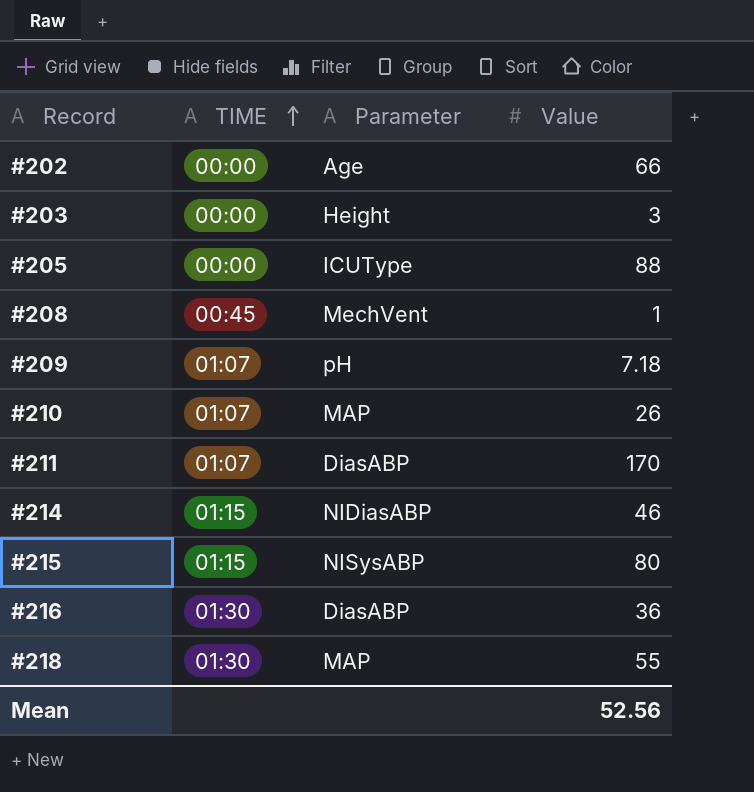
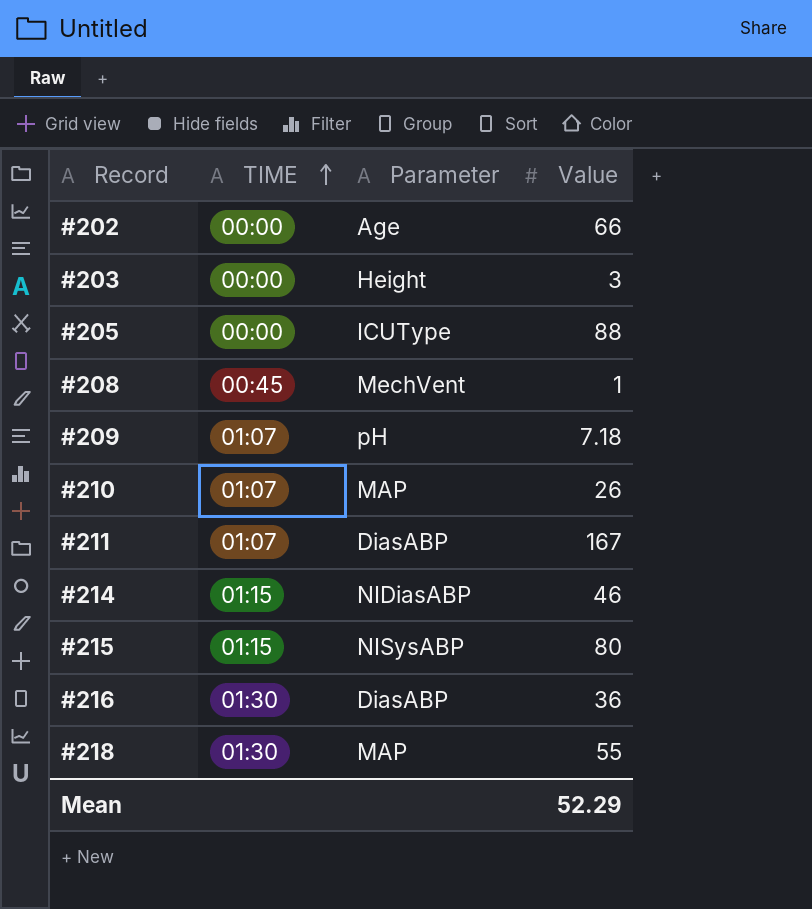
#211 | Value: 170 -> 167
Mean | Value: 52.56 -> 52.29

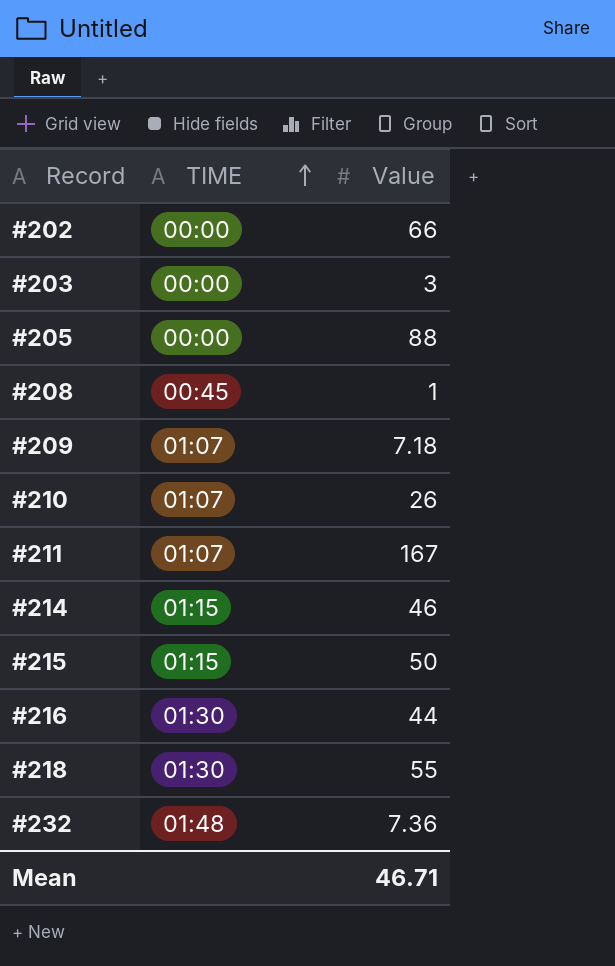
column Parameter | position: 3 -> none
#215 | Value: 80 -> 50
#216 | Value: 36 -> 44
row #232: none -> 01:48 | 7.36
Mean | Value: 52.29 -> 46.71

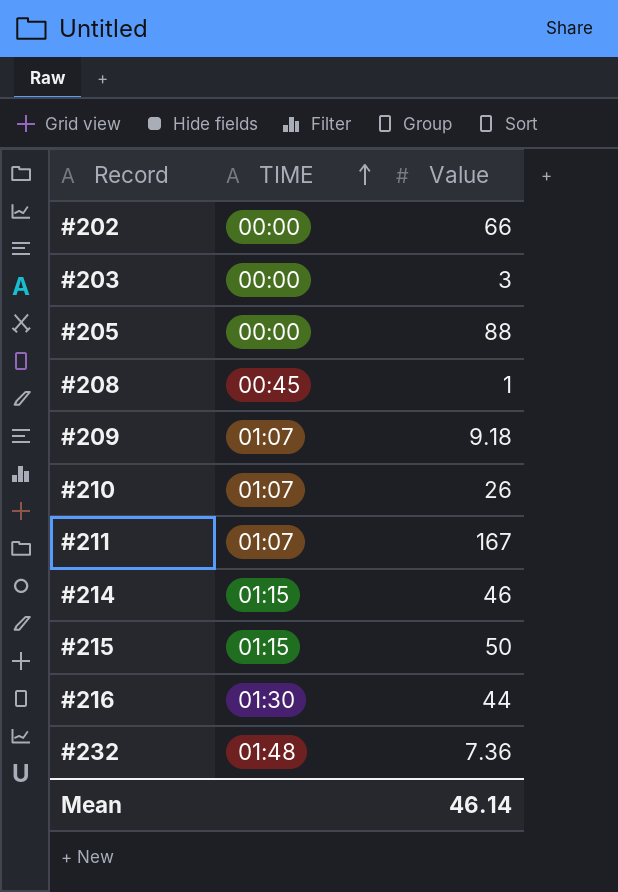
row #218: 01:30 | 55 -> none
#209 | Value: 7.18 -> 9.18
Mean | Value: 46.71 -> 46.14

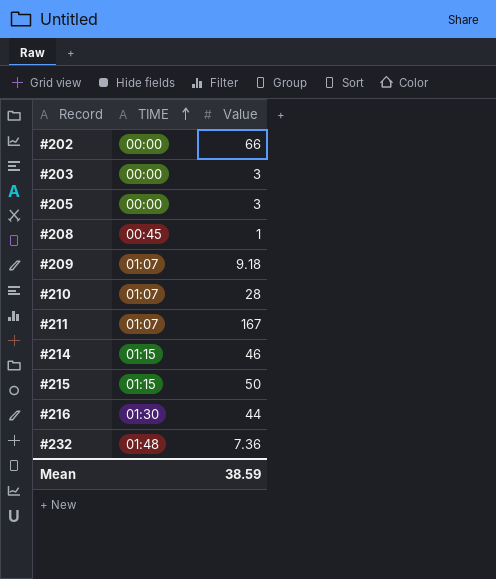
#205 | Value: 88 -> 3
#210 | Value: 26 -> 28
Mean | Value: 46.14 -> 38.59

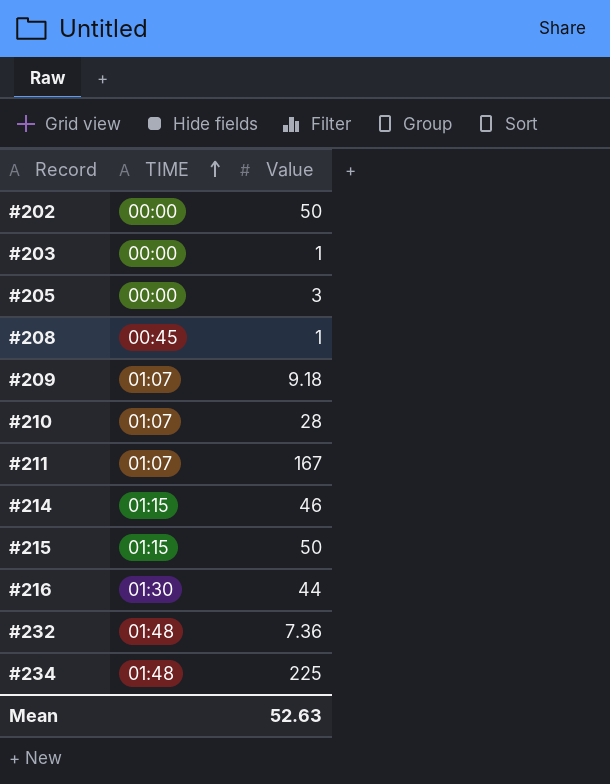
#202 | Value: 66 -> 50
#203 | Value: 3 -> 1
row #234: none -> 01:48 | 225
Mean | Value: 38.59 -> 52.63

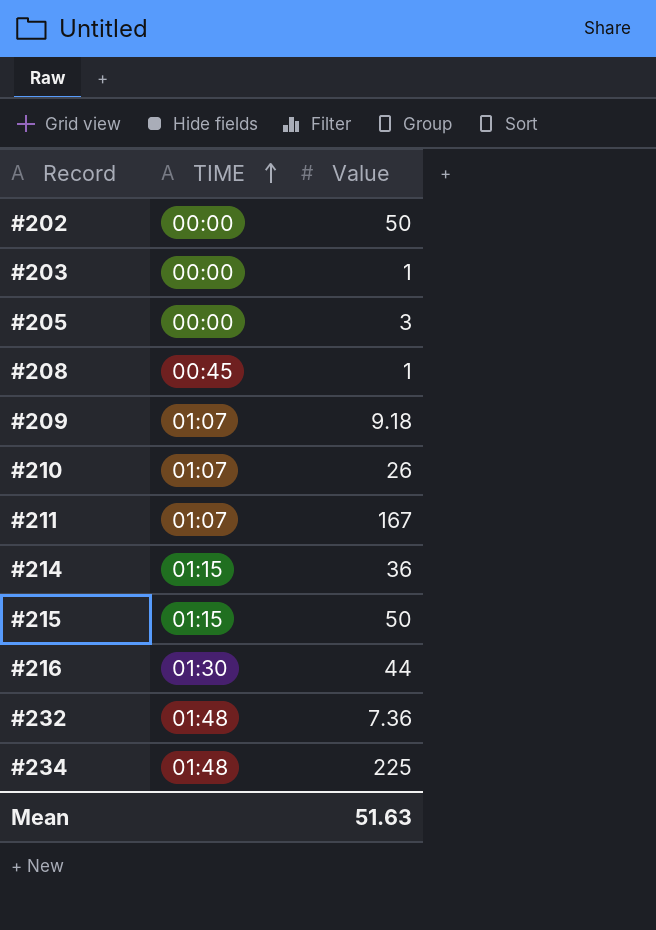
#210 | Value: 28 -> 26
#214 | Value: 46 -> 36
Mean | Value: 52.63 -> 51.63

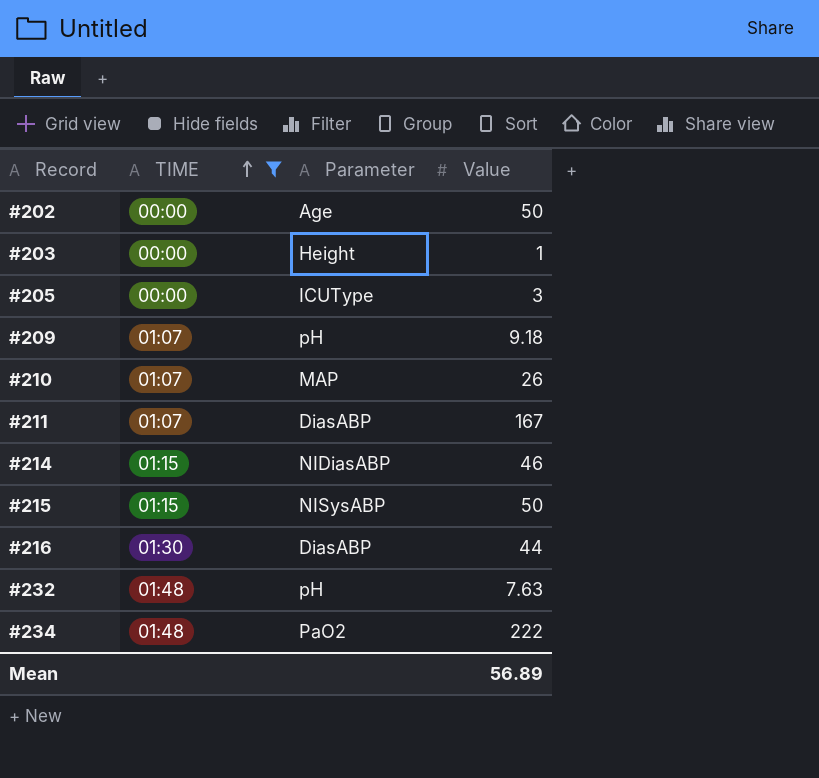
filter: none -> TIME != 00:45
column Parameter | position: none -> 3
#214 | Value: 36 -> 46
#232 | Value: 7.36 -> 7.63
#234 | Value: 225 -> 222
Mean | Value: 51.63 -> 56.89

